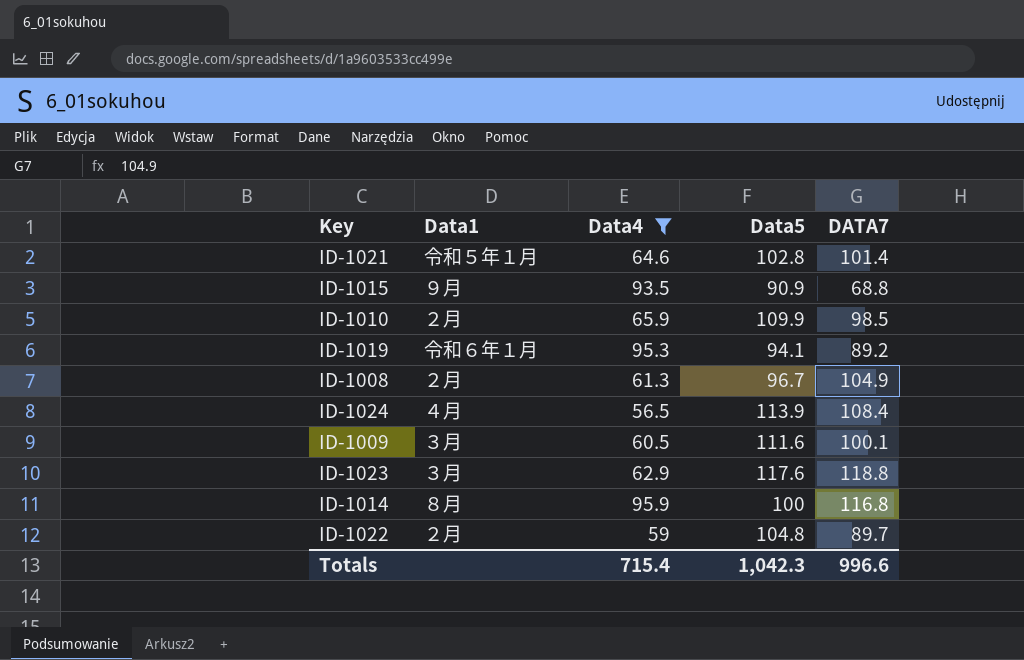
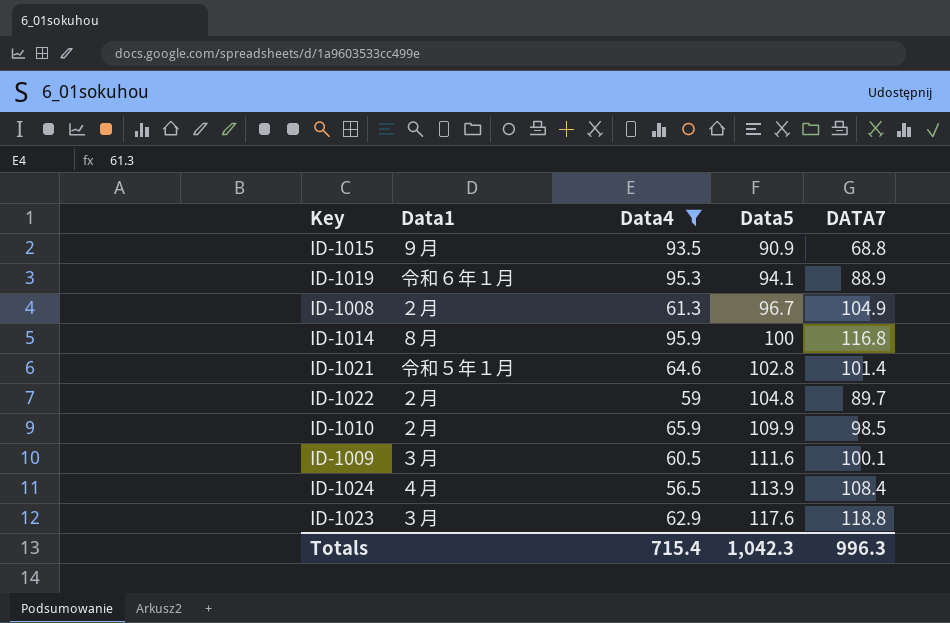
row order: none -> Data5 ascending
ID-1019 | DATA7: 89.2 -> 88.9
Totals | DATA7: 996.6 -> 996.3

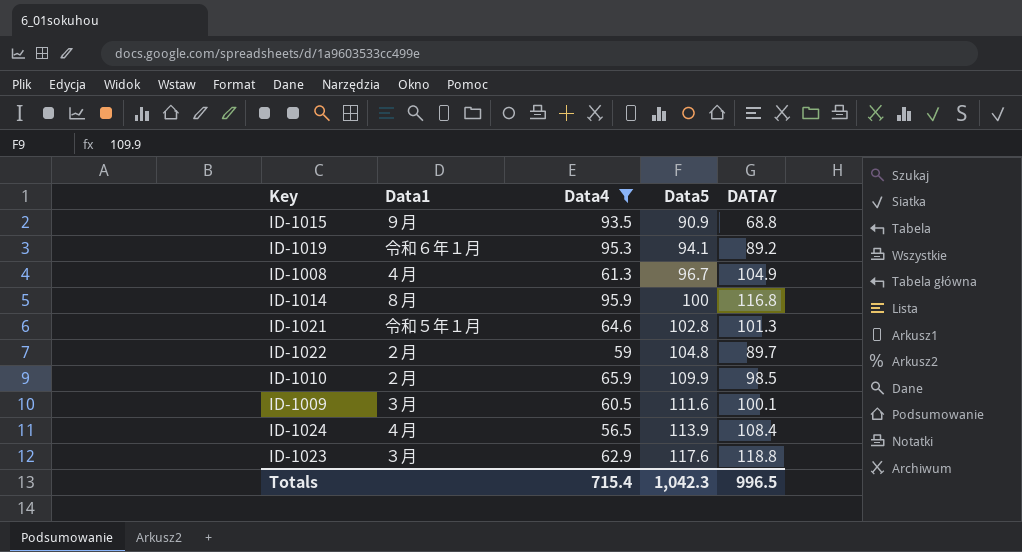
ID-1019 | DATA7: 88.9 -> 89.2
ID-1008 | Data1: ２月 -> ４月
ID-1021 | DATA7: 101.4 -> 101.3
Totals | DATA7: 996.3 -> 996.5

